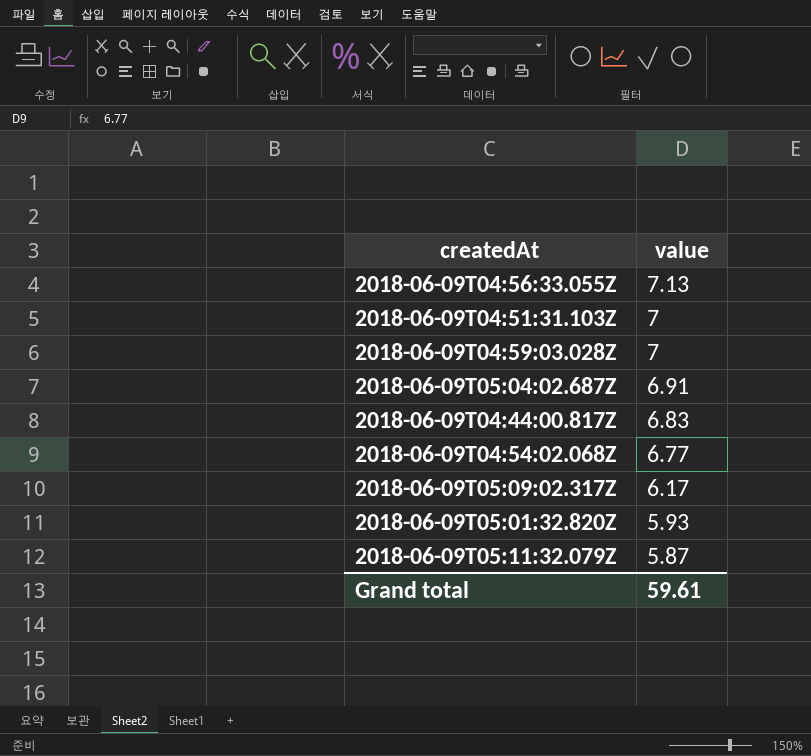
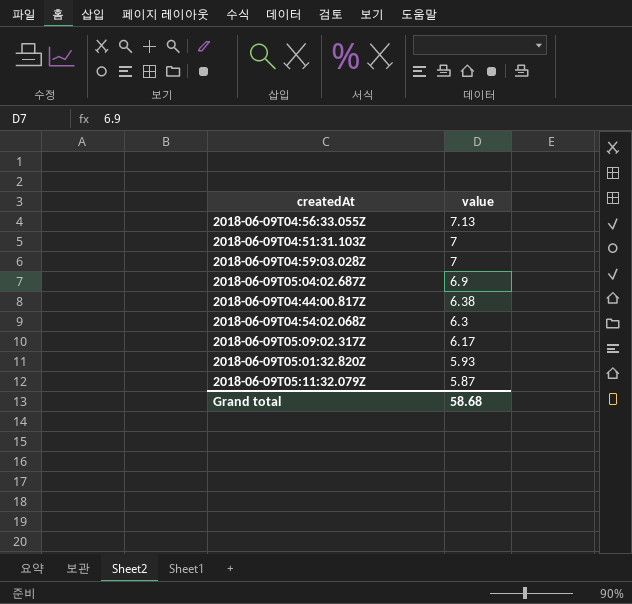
2018-06-09T05:04:02.687Z | value: 6.91 -> 6.9
2018-06-09T04:44:00.817Z | value: 6.83 -> 6.38
2018-06-09T04:54:02.068Z | value: 6.77 -> 6.3
Grand total | value: 59.61 -> 58.68

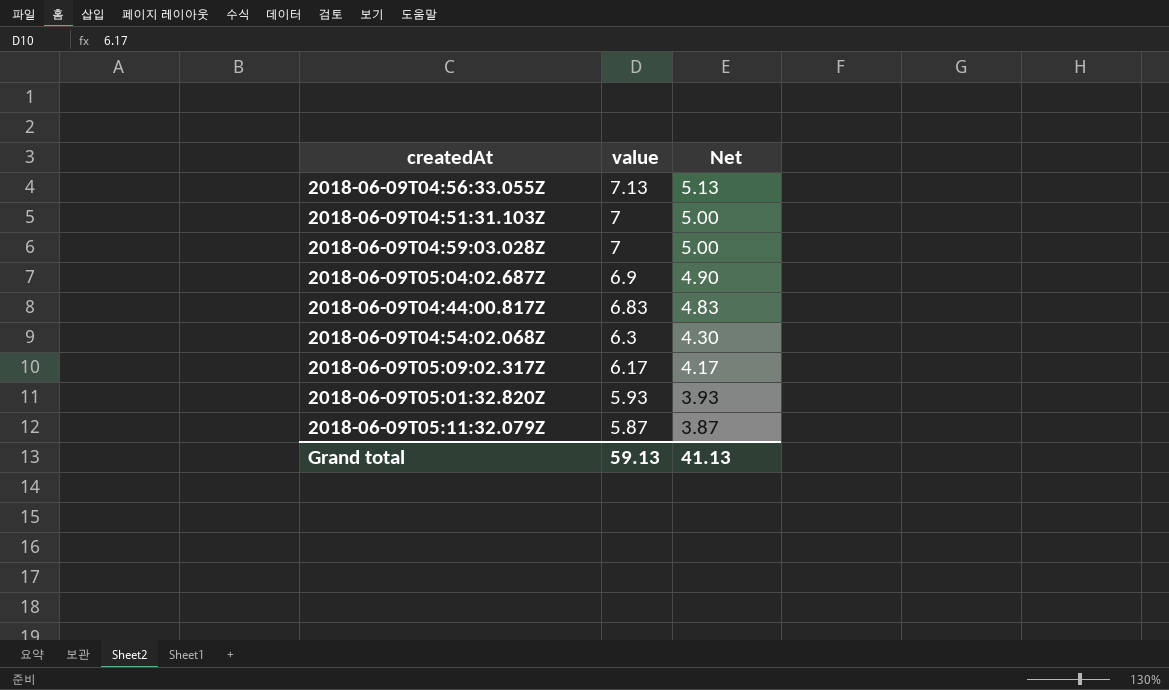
column Net | formula: none -> [value] - 2
2018-06-09T04:44:00.817Z | value: 6.38 -> 6.83
Grand total | value: 58.68 -> 59.13

